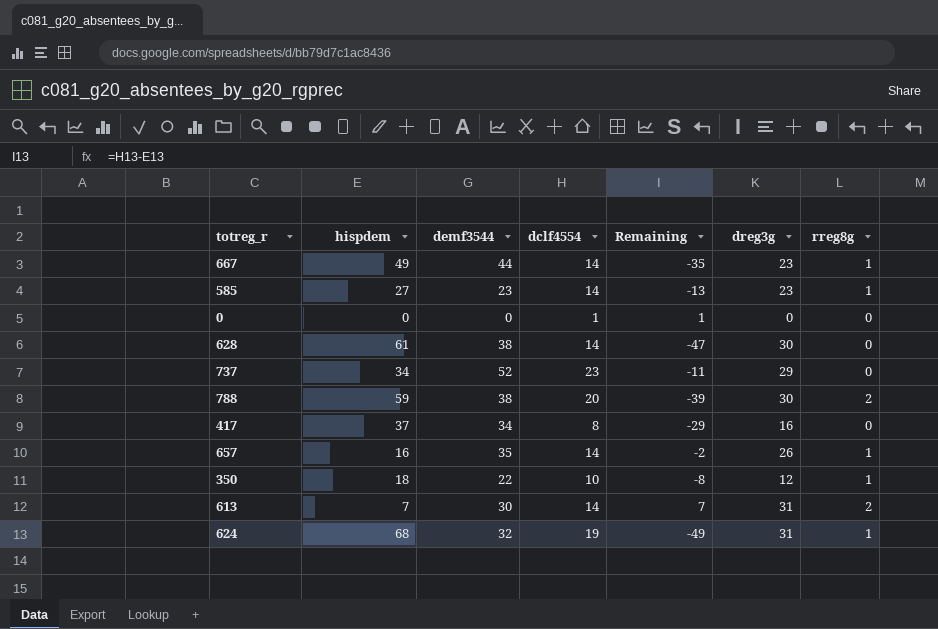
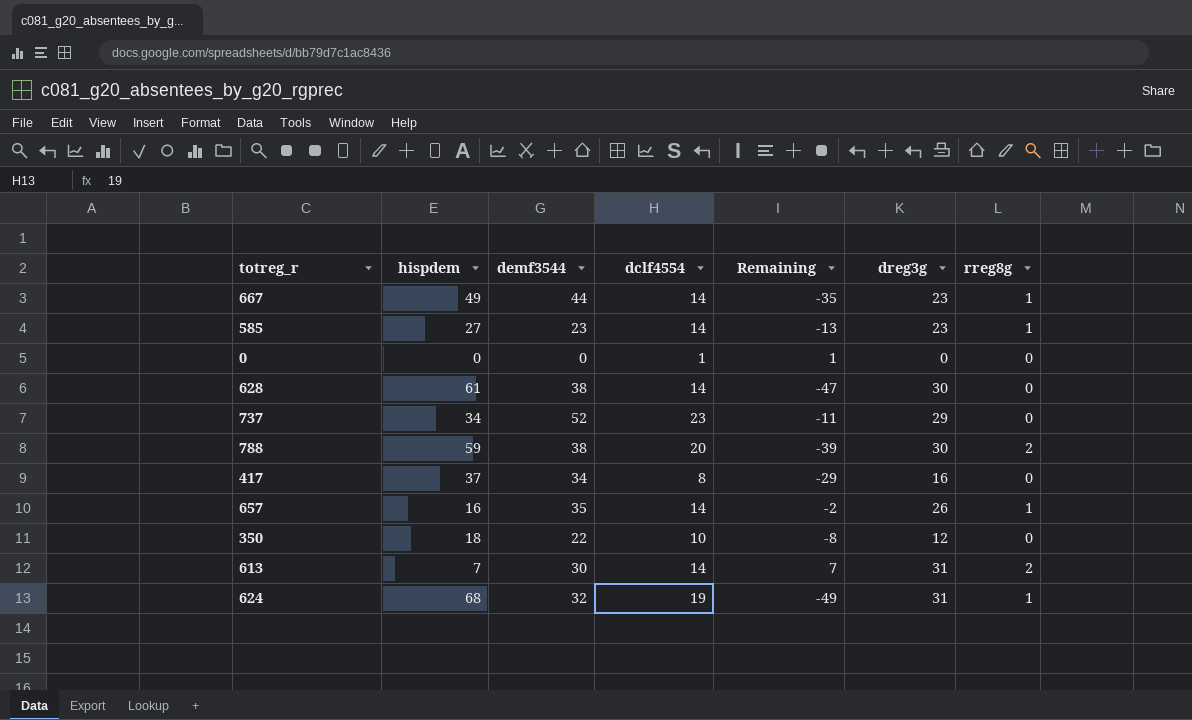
350 | rreg8g: 1 -> 0

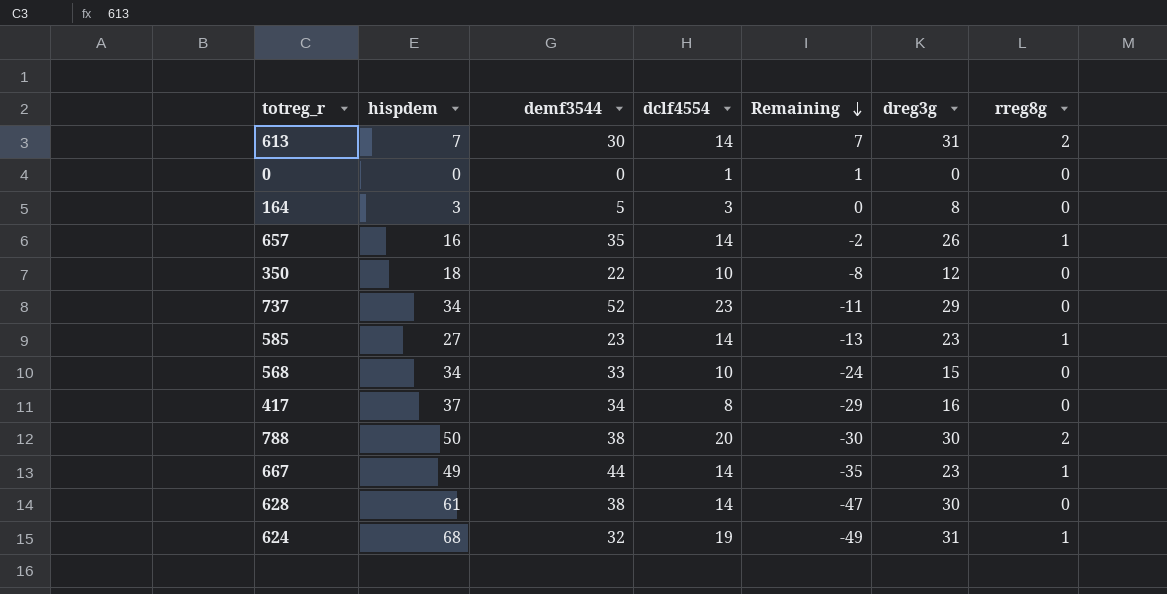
row order: none -> Remaining descending
row 164: none -> 3 | 5 | 3 | 0 | 8 | 0
row 568: none -> 34 | 33 | 10 | -24 | 15 | 0
788 | hispdem: 59 -> 50
788 | Remaining: -39 -> -30

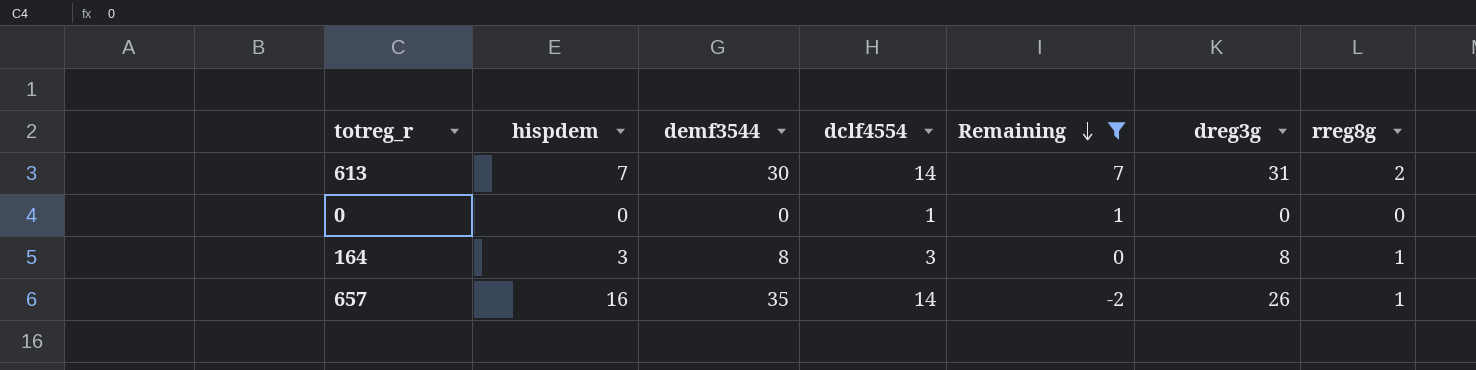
filter: none -> Remaining >= -2
164 | demf3544: 5 -> 8
164 | rreg8g: 0 -> 1

